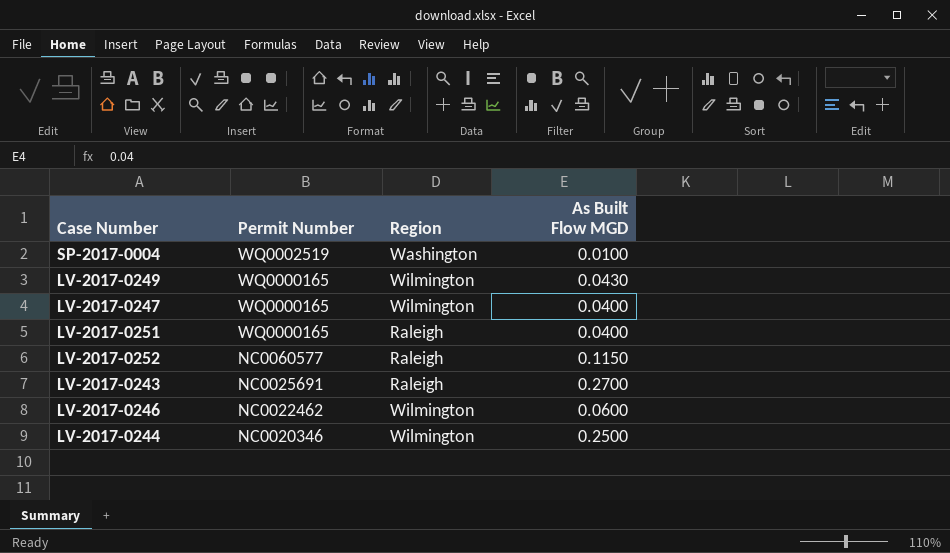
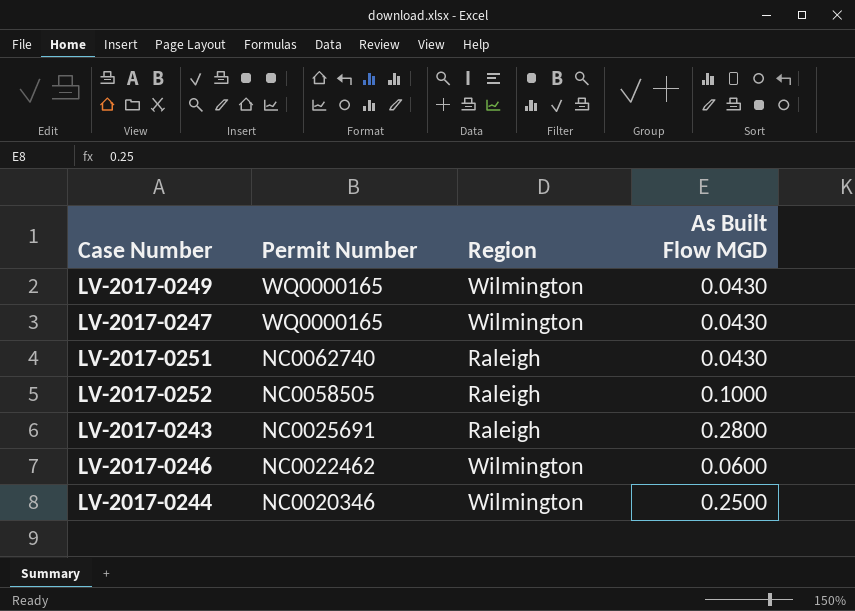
row SP-2017-0004: WQ0002519 | Washington | 0.0100 -> none
LV-2017-0247 | As Built Flow MGD: 0.0400 -> 0.0430
LV-2017-0251 | Permit Number: WQ0000165 -> NC0062740
LV-2017-0251 | As Built Flow MGD: 0.0400 -> 0.0430
LV-2017-0252 | Permit Number: NC0060577 -> NC0058505
LV-2017-0252 | As Built Flow MGD: 0.1150 -> 0.1000
LV-2017-0243 | As Built Flow MGD: 0.2700 -> 0.2800

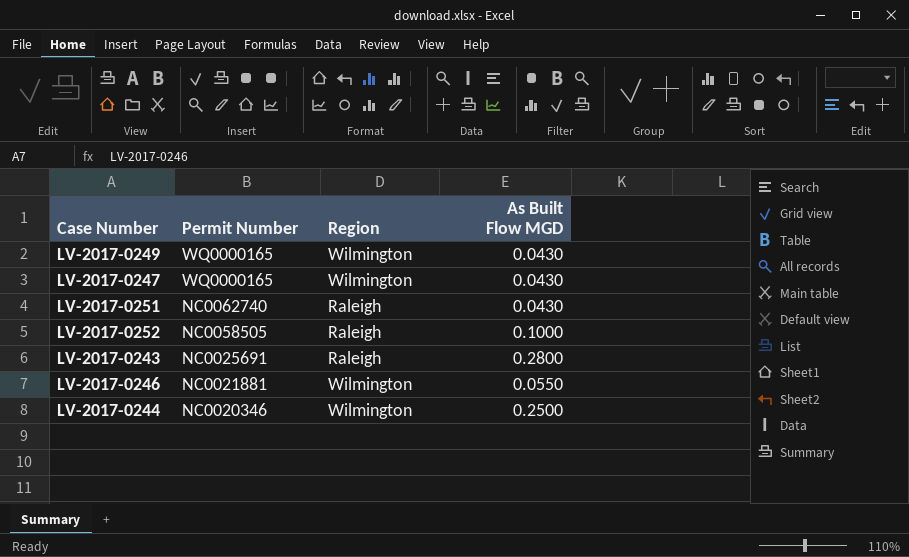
LV-2017-0246 | Permit Number: NC0022462 -> NC0021881
LV-2017-0246 | As Built Flow MGD: 0.0600 -> 0.0550

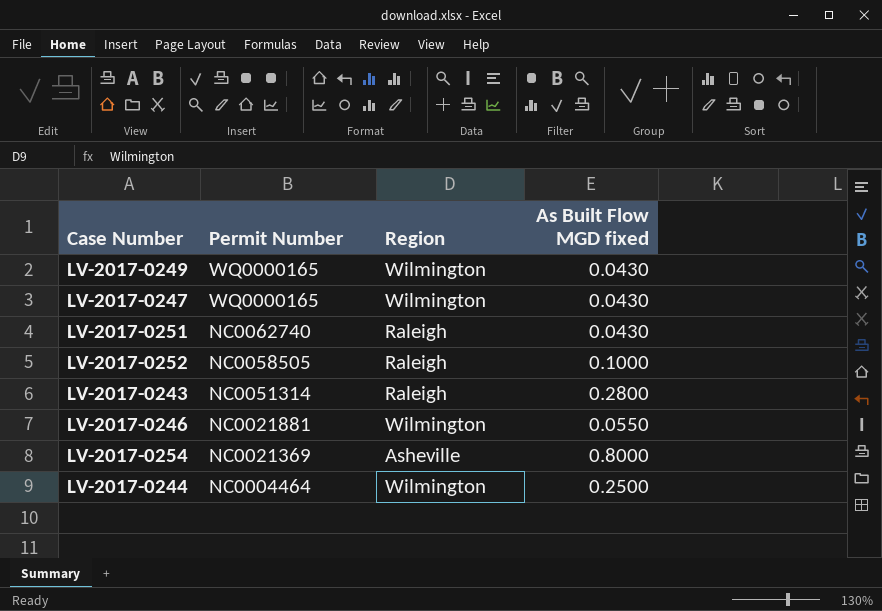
column name: As Built Flow MGD -> As Built Flow MGD fixed
LV-2017-0243 | Permit Number: NC0025691 -> NC0051314
row LV-2017-0254: none -> NC0021369 | Asheville | 0.8000
LV-2017-0244 | Permit Number: NC0020346 -> NC0004464

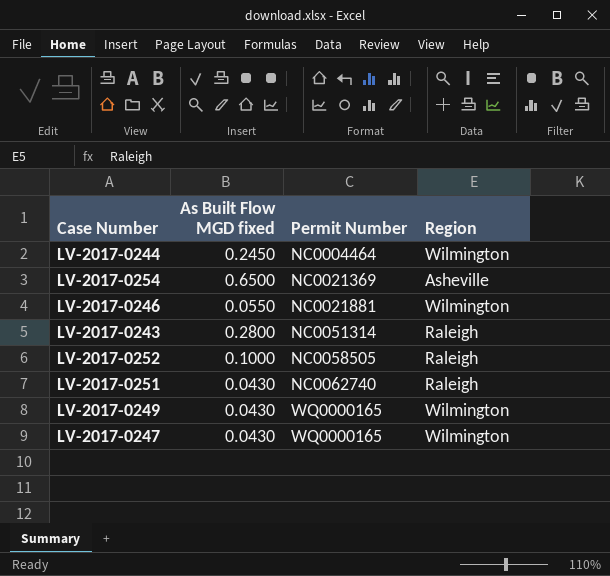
row order: Permit Number descending -> Permit Number ascending
column As Built Flow MGD fixed | position: 4 -> 2
LV-2017-0244 | As Built Flow MGD fixed: 0.2500 -> 0.2450
LV-2017-0254 | As Built Flow MGD fixed: 0.8000 -> 0.6500

